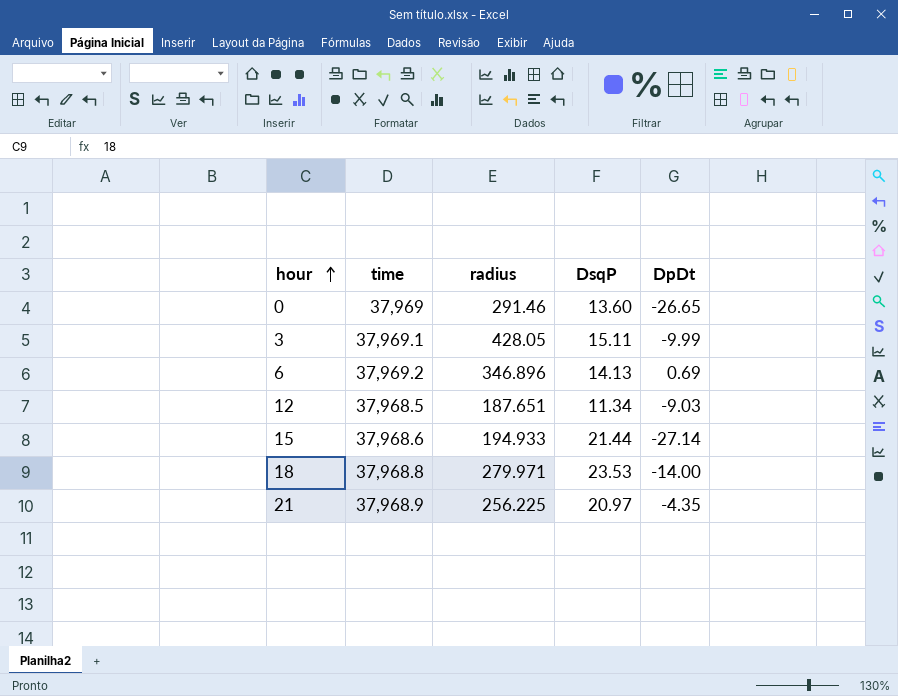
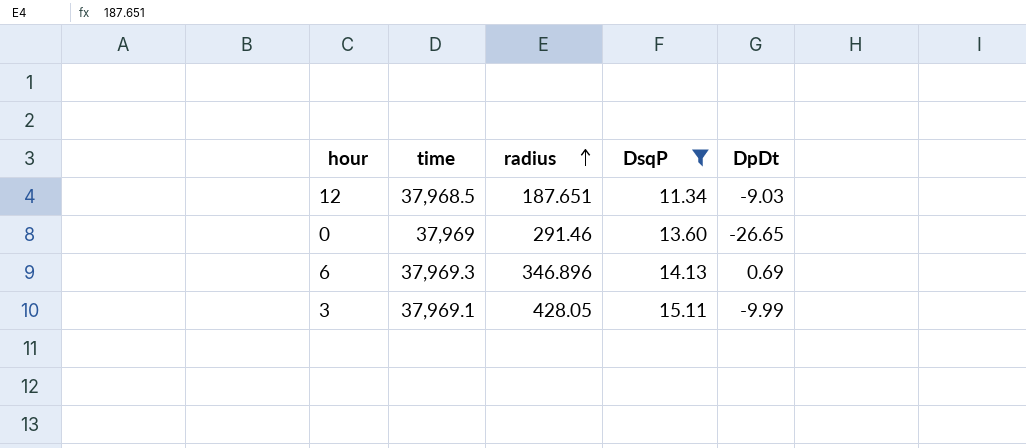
filter: none -> DsqP <= 15.11
row order: hour ascending -> radius ascending
6 | time: 37,969.2 -> 37,969.3

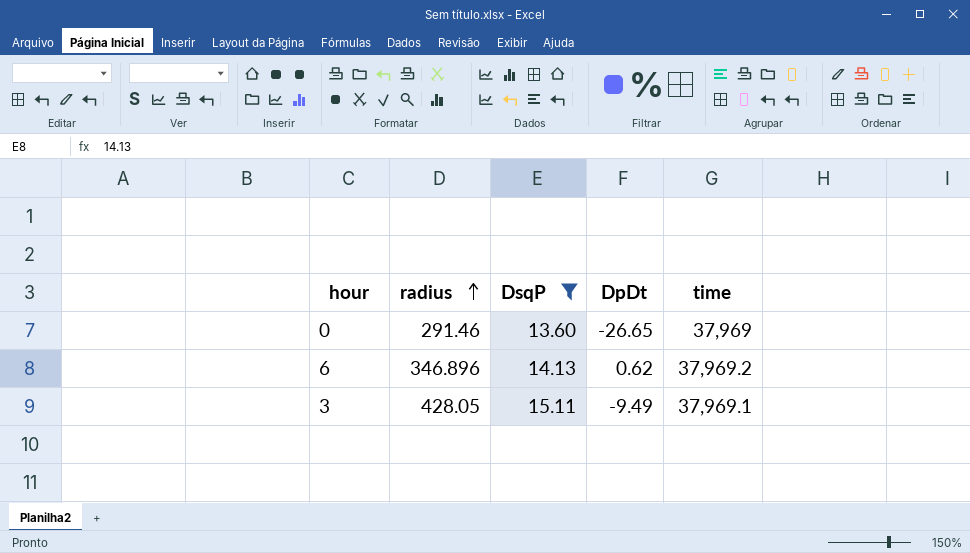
column time | position: 2 -> 5
row 12: 37,968.5 | 187.651 | 11.34 | -9.03 -> none
6 | DpDt: 0.69 -> 0.62
6 | time: 37,969.3 -> 37,969.2
3 | DpDt: -9.99 -> -9.49

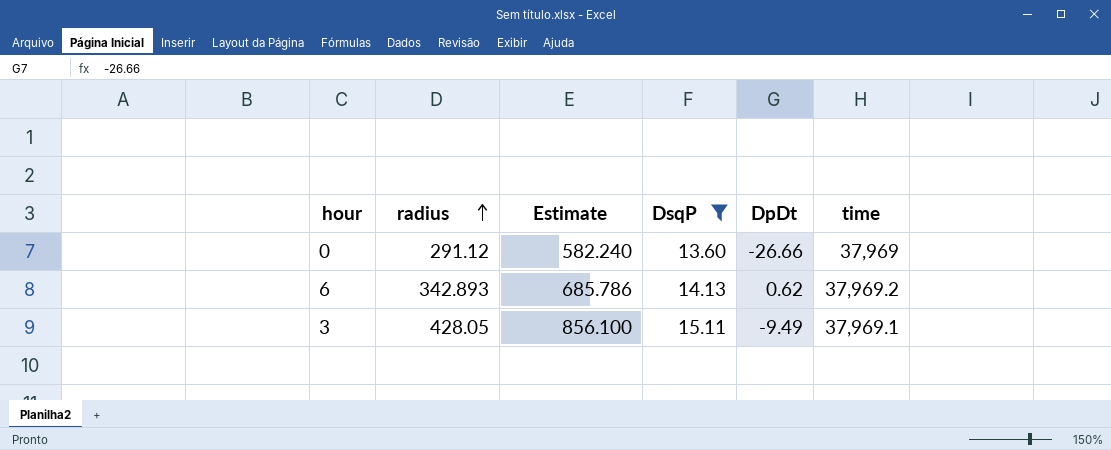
column Estimate | formula: none -> [radius] * 2
0 | radius: 291.46 -> 291.12
0 | DpDt: -26.65 -> -26.66
6 | radius: 346.896 -> 342.893

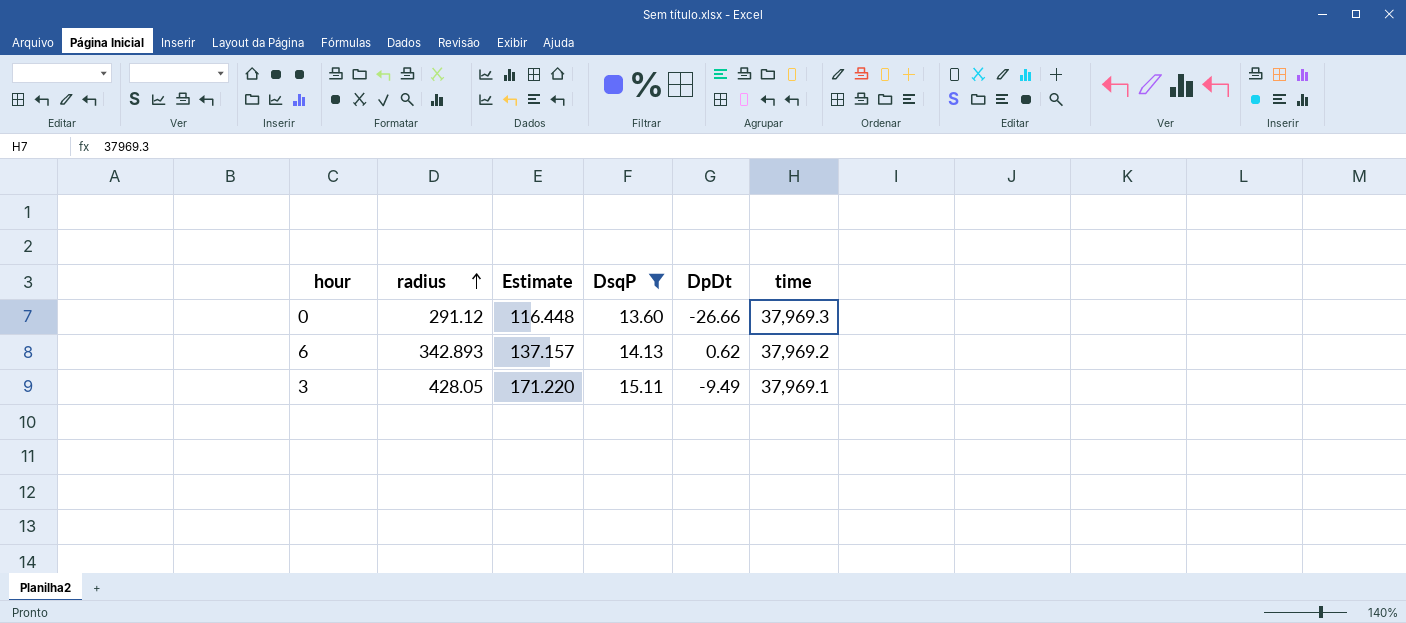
column Estimate | formula: [radius] * 2 -> [radius] * 0.4
0 | time: 37,969 -> 37,969.3

